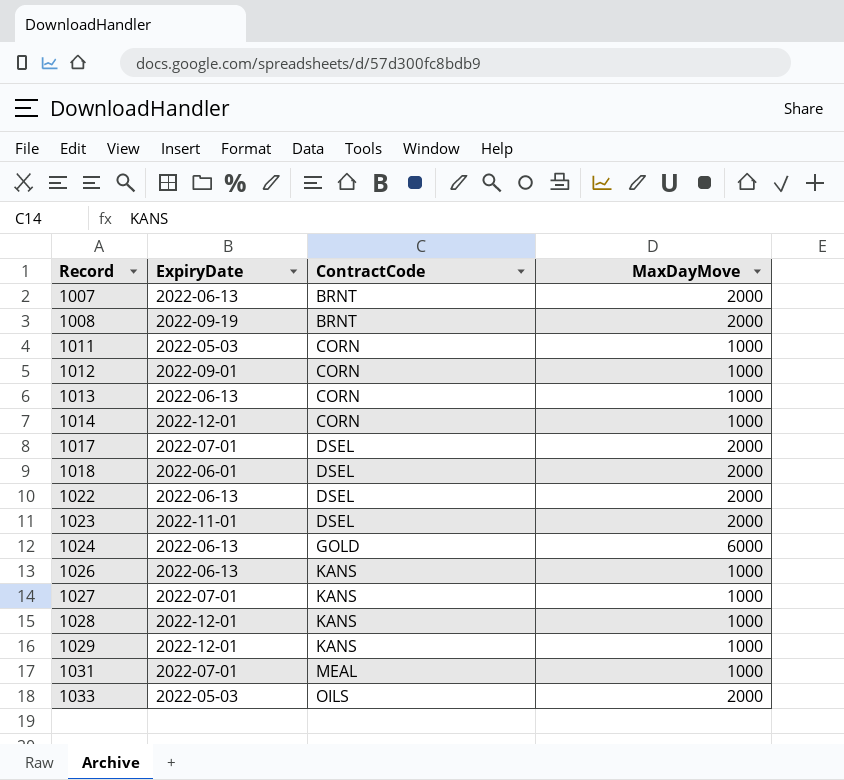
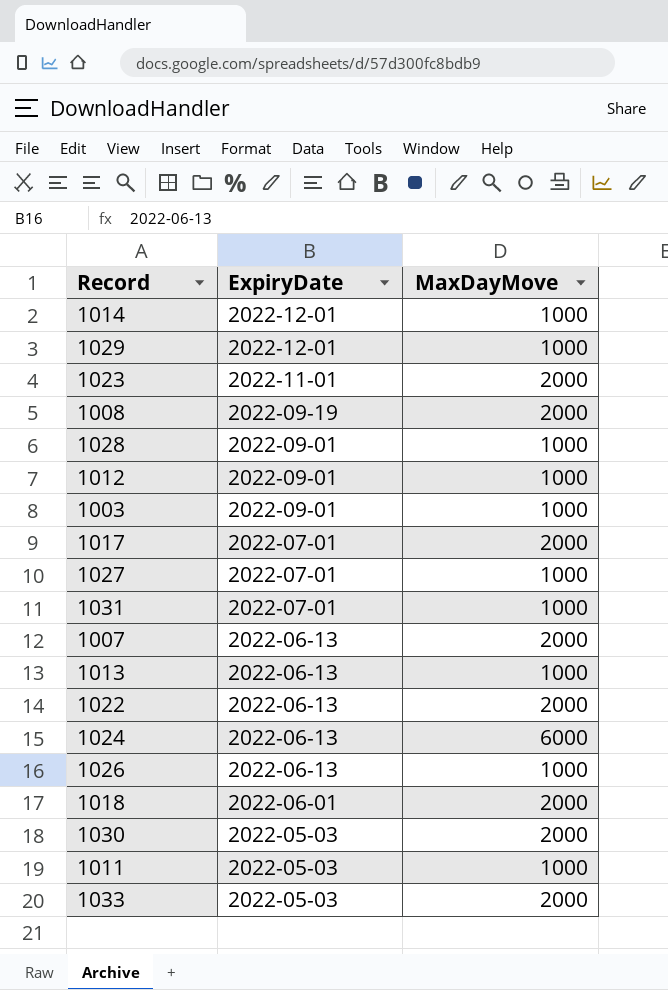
row order: Record ascending -> ExpiryDate descending
column ContractCode | position: 3 -> none
1028 | ExpiryDate: 2022-12-01 -> 2022-09-01
row 1003: none -> 2022-09-01 | 1000
row 1030: none -> 2022-05-03 | 2000

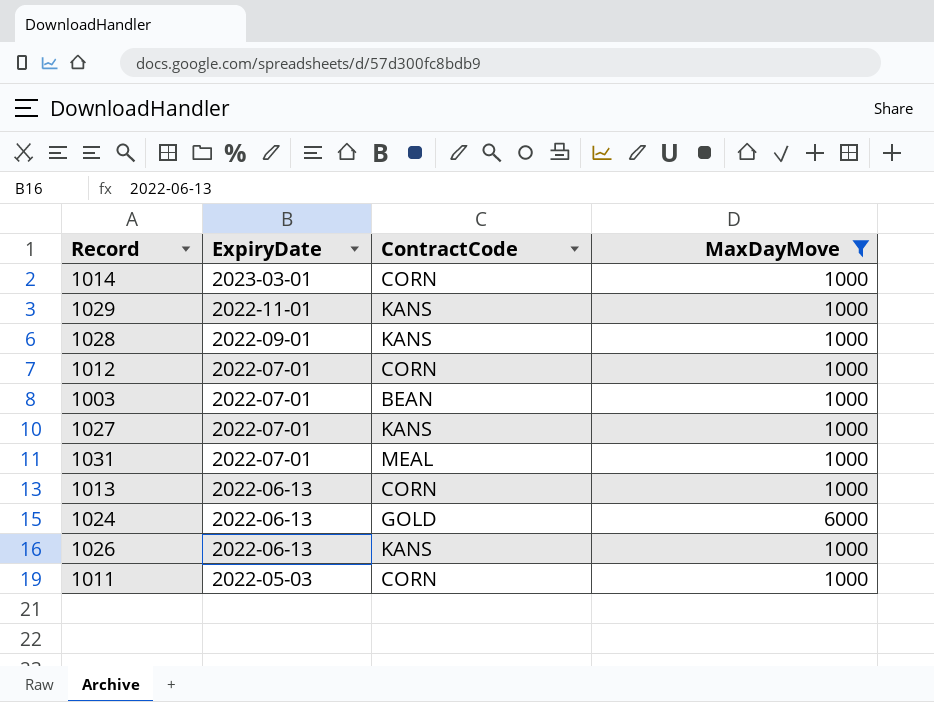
filter: none -> MaxDayMove != 2000
column ContractCode | position: none -> 3
1014 | ExpiryDate: 2022-12-01 -> 2023-03-01
1029 | ExpiryDate: 2022-12-01 -> 2022-11-01
1012 | ExpiryDate: 2022-09-01 -> 2022-07-01
1003 | ExpiryDate: 2022-09-01 -> 2022-07-01

